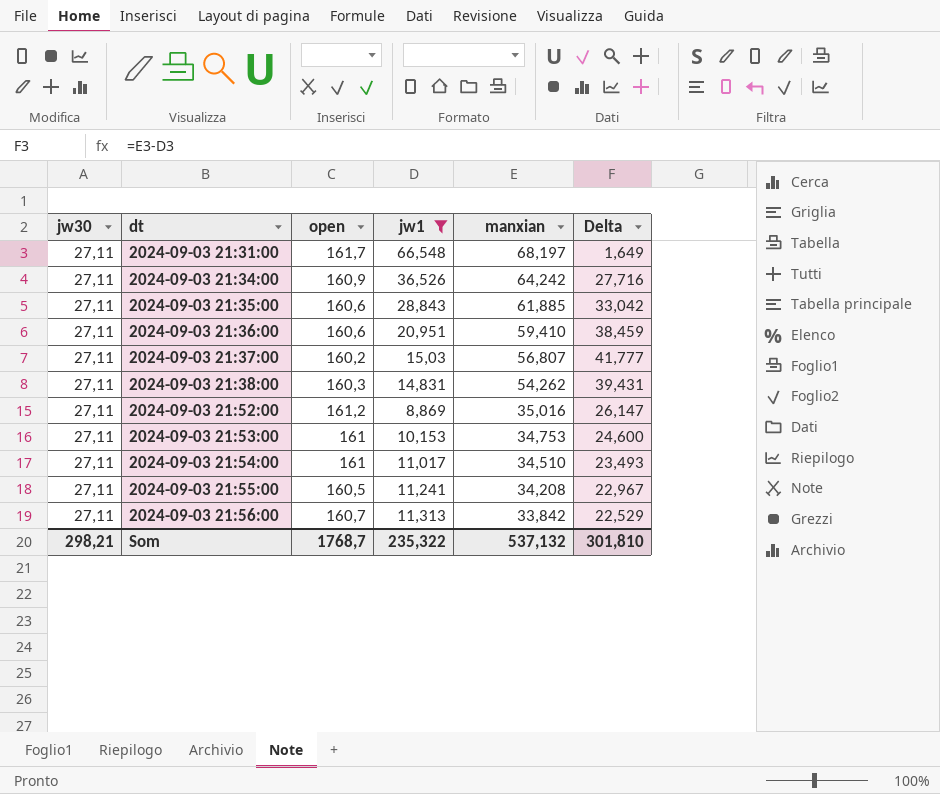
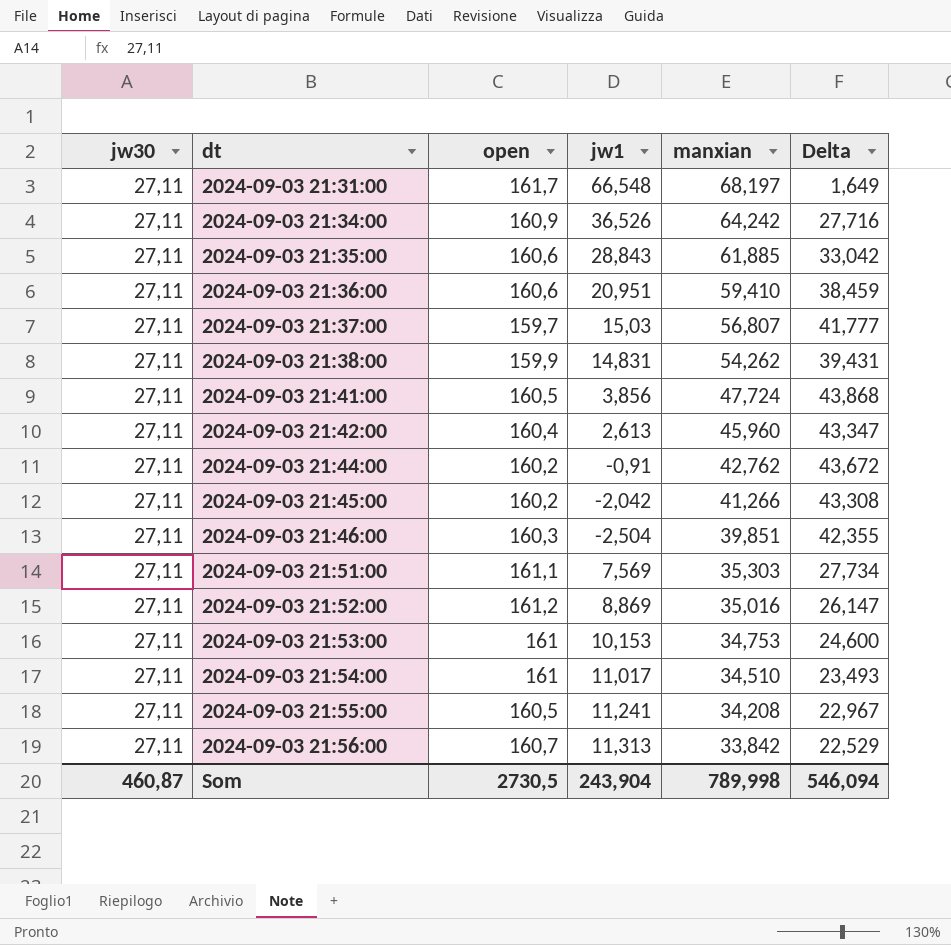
filter: jw1 >= 8,869 -> none
2024-09-03 21:37:00 | open: 160,2 -> 159,7
2024-09-03 21:38:00 | open: 160,3 -> 159,9
Som | jw30: 298,21 -> 460,87
Som | open: 1768,7 -> 2730,5
Som | jw1: 235,322 -> 243,904
Som | manxian: 537,132 -> 789,998
Som | Delta: 301,810 -> 546,094

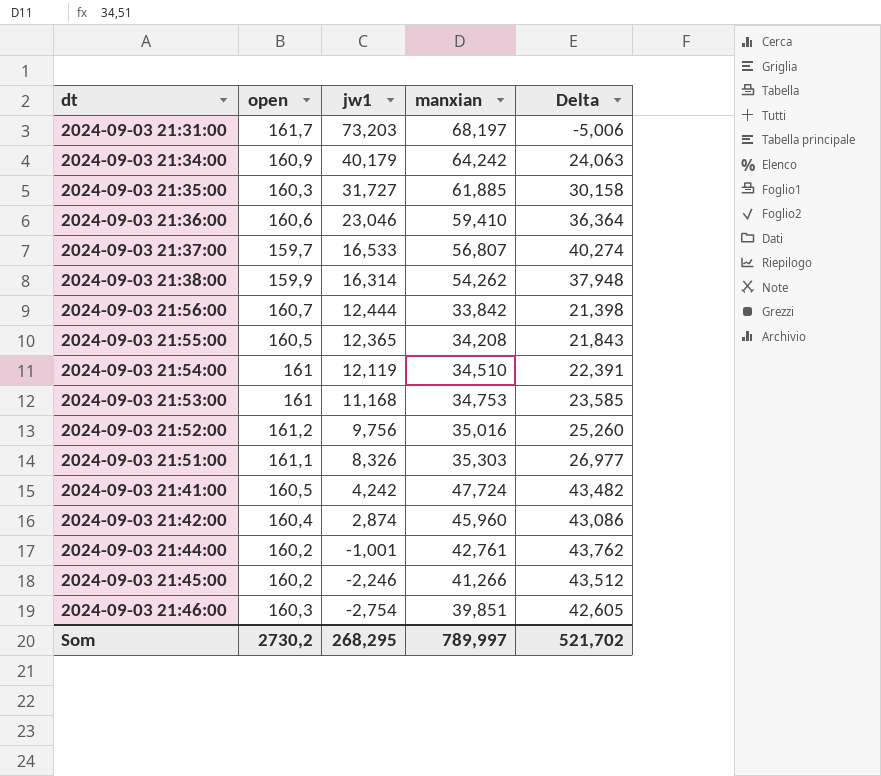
row order: dt ascending -> jw1 descending
column jw30 | position: 1 -> none
2024-09-03 21:31:00 | jw1: 66,548 -> 73,203
2024-09-03 21:31:00 | Delta: 1,649 -> -5,006
2024-09-03 21:34:00 | jw1: 36,526 -> 40,179
2024-09-03 21:34:00 | Delta: 27,716 -> 24,063
2024-09-03 21:35:00 | open: 160,6 -> 160,3
2024-09-03 21:35:00 | jw1: 28,843 -> 31,727
2024-09-03 21:35:00 | Delta: 33,042 -> 30,158
2024-09-03 21:36:00 | jw1: 20,951 -> 23,046
2024-09-03 21:36:00 | Delta: 38,459 -> 36,364
2024-09-03 21:37:00 | jw1: 15,03 -> 16,533
2024-09-03 21:37:00 | Delta: 41,777 -> 40,274
2024-09-03 21:38:00 | jw1: 14,831 -> 16,314
2024-09-03 21:38:00 | Delta: 39,431 -> 37,948
2024-09-03 21:56:00 | jw1: 11,313 -> 12,444
2024-09-03 21:56:00 | Delta: 22,529 -> 21,398
2024-09-03 21:55:00 | jw1: 11,241 -> 12,365
2024-09-03 21:55:00 | Delta: 22,967 -> 21,843
2024-09-03 21:54:00 | jw1: 11,017 -> 12,119
2024-09-03 21:54:00 | Delta: 23,493 -> 22,391
2024-09-03 21:53:00 | jw1: 10,153 -> 11,168
2024-09-03 21:53:00 | Delta: 24,600 -> 23,585
2024-09-03 21:52:00 | jw1: 8,869 -> 9,756
2024-09-03 21:52:00 | Delta: 26,147 -> 25,260
2024-09-03 21:51:00 | jw1: 7,569 -> 8,326
2024-09-03 21:51:00 | Delta: 27,734 -> 26,977
2024-09-03 21:41:00 | jw1: 3,856 -> 4,242
2024-09-03 21:41:00 | Delta: 43,868 -> 43,482
2024-09-03 21:42:00 | jw1: 2,613 -> 2,874
2024-09-03 21:42:00 | Delta: 43,347 -> 43,086
2024-09-03 21:44:00 | jw1: -0,91 -> -1,001
2024-09-03 21:44:00 | manxian: 42,762 -> 42,761
2024-09-03 21:44:00 | Delta: 43,672 -> 43,762
2024-09-03 21:45:00 | jw1: -2,042 -> -2,246
2024-09-03 21:45:00 | Delta: 43,308 -> 43,512
2024-09-03 21:46:00 | jw1: -2,504 -> -2,754
2024-09-03 21:46:00 | Delta: 42,355 -> 42,605
Som | open: 2730,5 -> 2730,2
Som | jw1: 243,904 -> 268,295
Som | manxian: 789,998 -> 789,997
Som | Delta: 546,094 -> 521,702

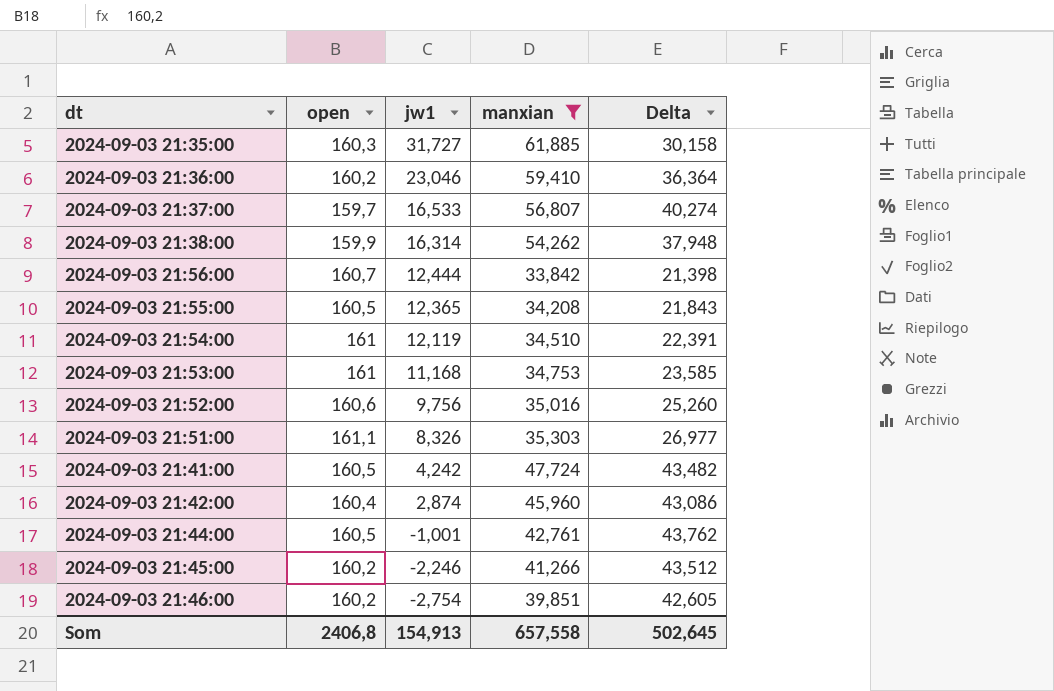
filter: none -> manxian <= 61,885
2024-09-03 21:36:00 | open: 160,6 -> 160,2
2024-09-03 21:52:00 | open: 161,2 -> 160,6
2024-09-03 21:44:00 | open: 160,2 -> 160,5
2024-09-03 21:46:00 | open: 160,3 -> 160,2
Som | open: 2730,2 -> 2406,8
Som | jw1: 268,295 -> 154,913
Som | manxian: 789,997 -> 657,558
Som | Delta: 521,702 -> 502,645

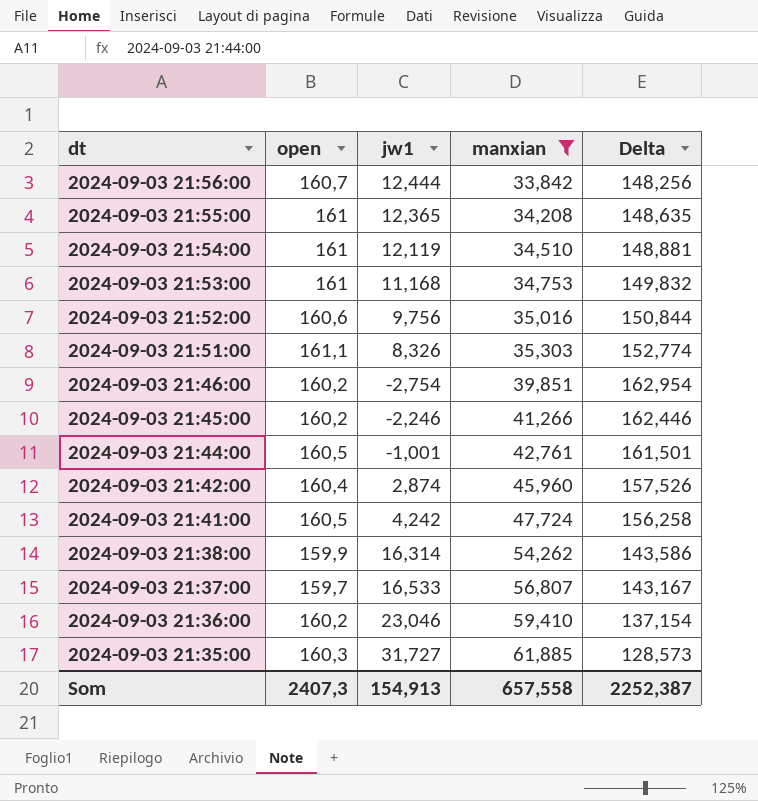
row order: jw1 descending -> dt descending
column Delta | formula: [manxian] - [jw1] -> [open] - [jw1]
2024-09-03 21:55:00 | open: 160,5 -> 161
Som | open: 2406,8 -> 2407,3
Som | Delta: 502,645 -> 2252,387

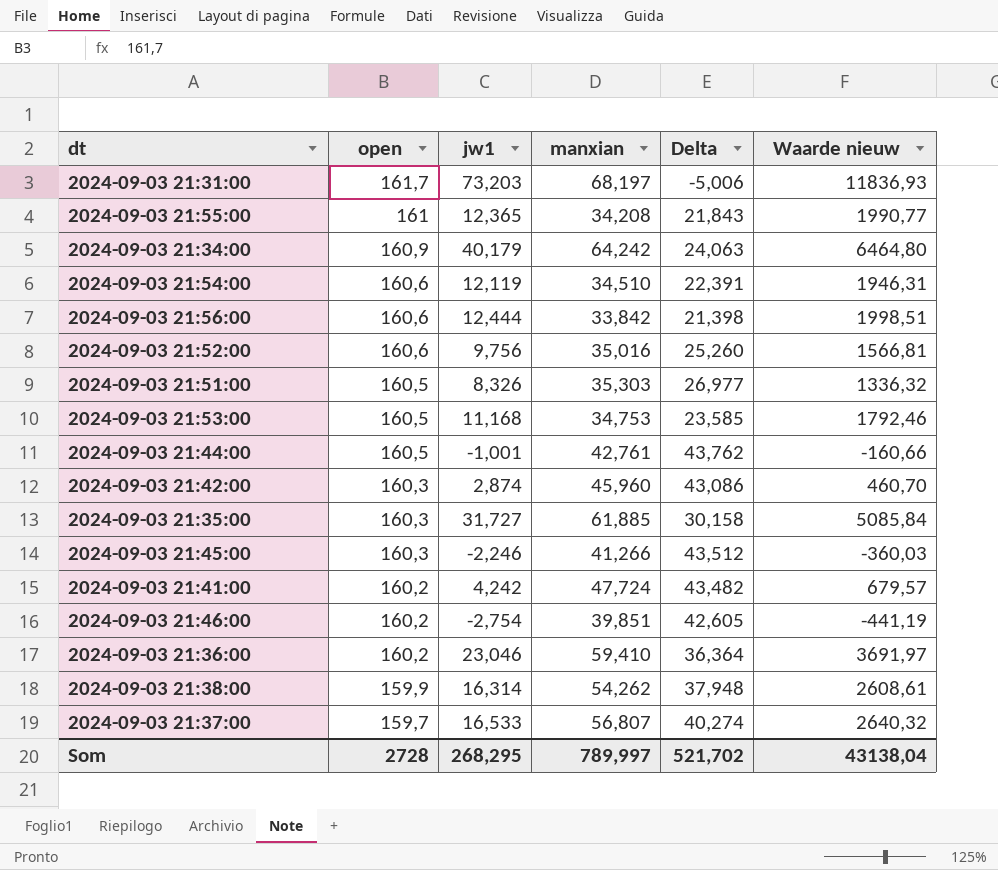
filter: manxian <= 61,885 -> none
row order: dt descending -> open descending
column Delta | formula: [open] - [jw1] -> [manxian] - [jw1]
column Waarde nieuw | formula: none -> [open] * [jw1]
2024-09-03 21:54:00 | open: 161 -> 160,6
2024-09-03 21:56:00 | open: 160,7 -> 160,6
2024-09-03 21:51:00 | open: 161,1 -> 160,5
2024-09-03 21:53:00 | open: 161 -> 160,5
2024-09-03 21:42:00 | open: 160,4 -> 160,3
2024-09-03 21:45:00 | open: 160,2 -> 160,3
2024-09-03 21:41:00 | open: 160,5 -> 160,2
Som | open: 2407,3 -> 2728
Som | jw1: 154,913 -> 268,295
Som | manxian: 657,558 -> 789,997
Som | Delta: 2252,387 -> 521,702

